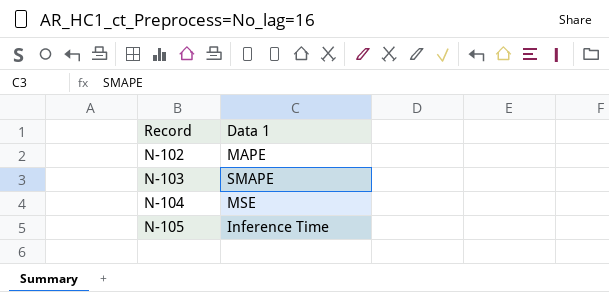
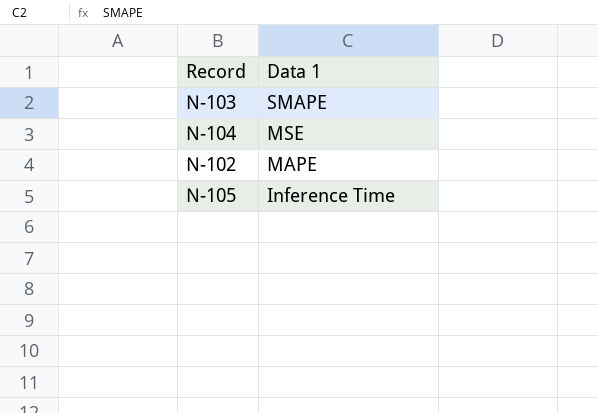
row order: Record ascending -> Data 1 descending

